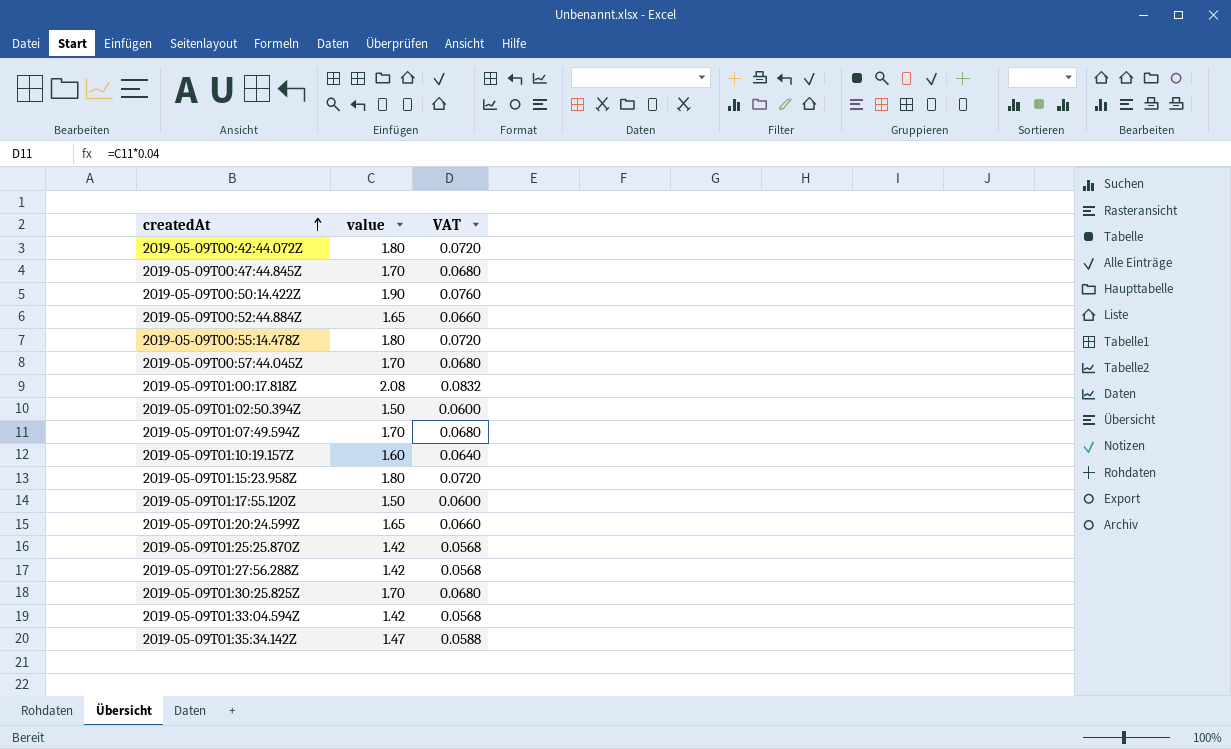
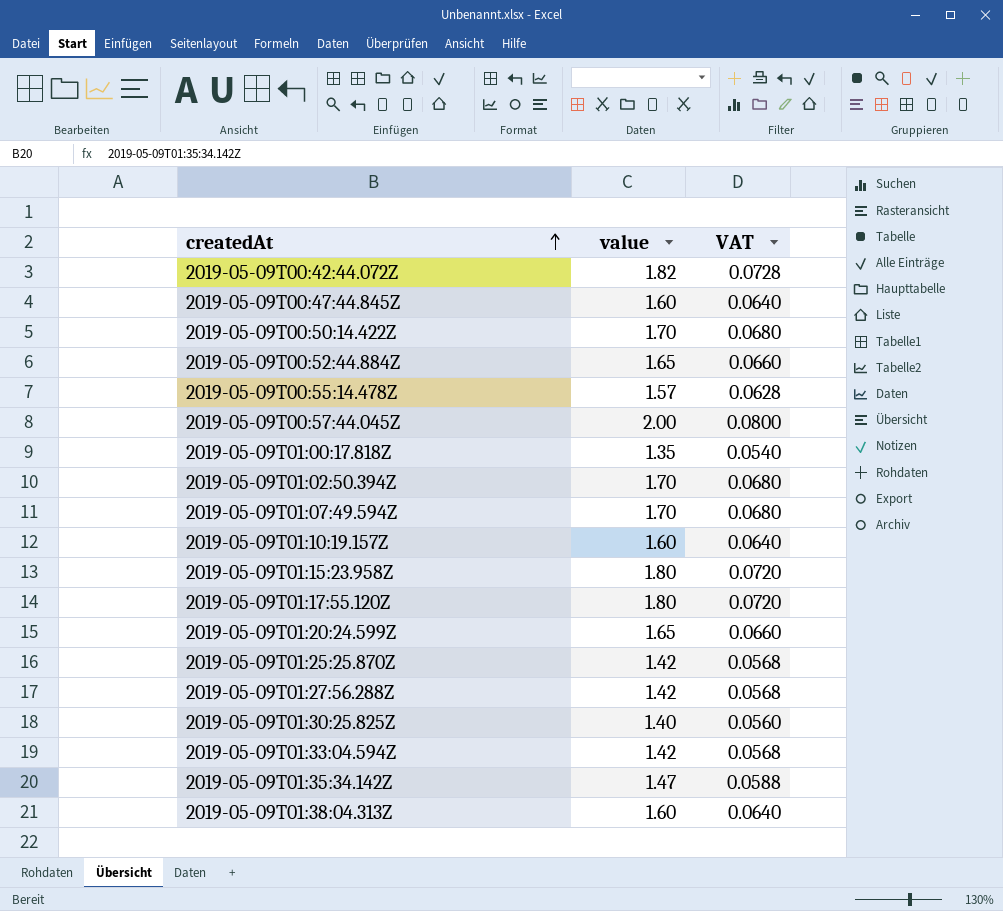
2019-05-09T00:42:44.072Z | value: 1.80 -> 1.82
2019-05-09T00:42:44.072Z | VAT: 0.0720 -> 0.0728
2019-05-09T00:47:44.845Z | value: 1.70 -> 1.60
2019-05-09T00:47:44.845Z | VAT: 0.0680 -> 0.0640
2019-05-09T00:50:14.422Z | value: 1.90 -> 1.70
2019-05-09T00:50:14.422Z | VAT: 0.0760 -> 0.0680
2019-05-09T00:55:14.478Z | value: 1.80 -> 1.57
2019-05-09T00:55:14.478Z | VAT: 0.0720 -> 0.0628
2019-05-09T00:57:44.045Z | value: 1.70 -> 2.00
2019-05-09T00:57:44.045Z | VAT: 0.0680 -> 0.0800
2019-05-09T01:00:17.818Z | value: 2.08 -> 1.35
2019-05-09T01:00:17.818Z | VAT: 0.0832 -> 0.0540
2019-05-09T01:02:50.394Z | value: 1.50 -> 1.70
2019-05-09T01:02:50.394Z | VAT: 0.0600 -> 0.0680
2019-05-09T01:17:55.120Z | value: 1.50 -> 1.80
2019-05-09T01:17:55.120Z | VAT: 0.0600 -> 0.0720
2019-05-09T01:30:25.825Z | value: 1.70 -> 1.40
2019-05-09T01:30:25.825Z | VAT: 0.0680 -> 0.0560
row 2019-05-09T01:38:04.313Z: none -> 1.60 | 0.0640

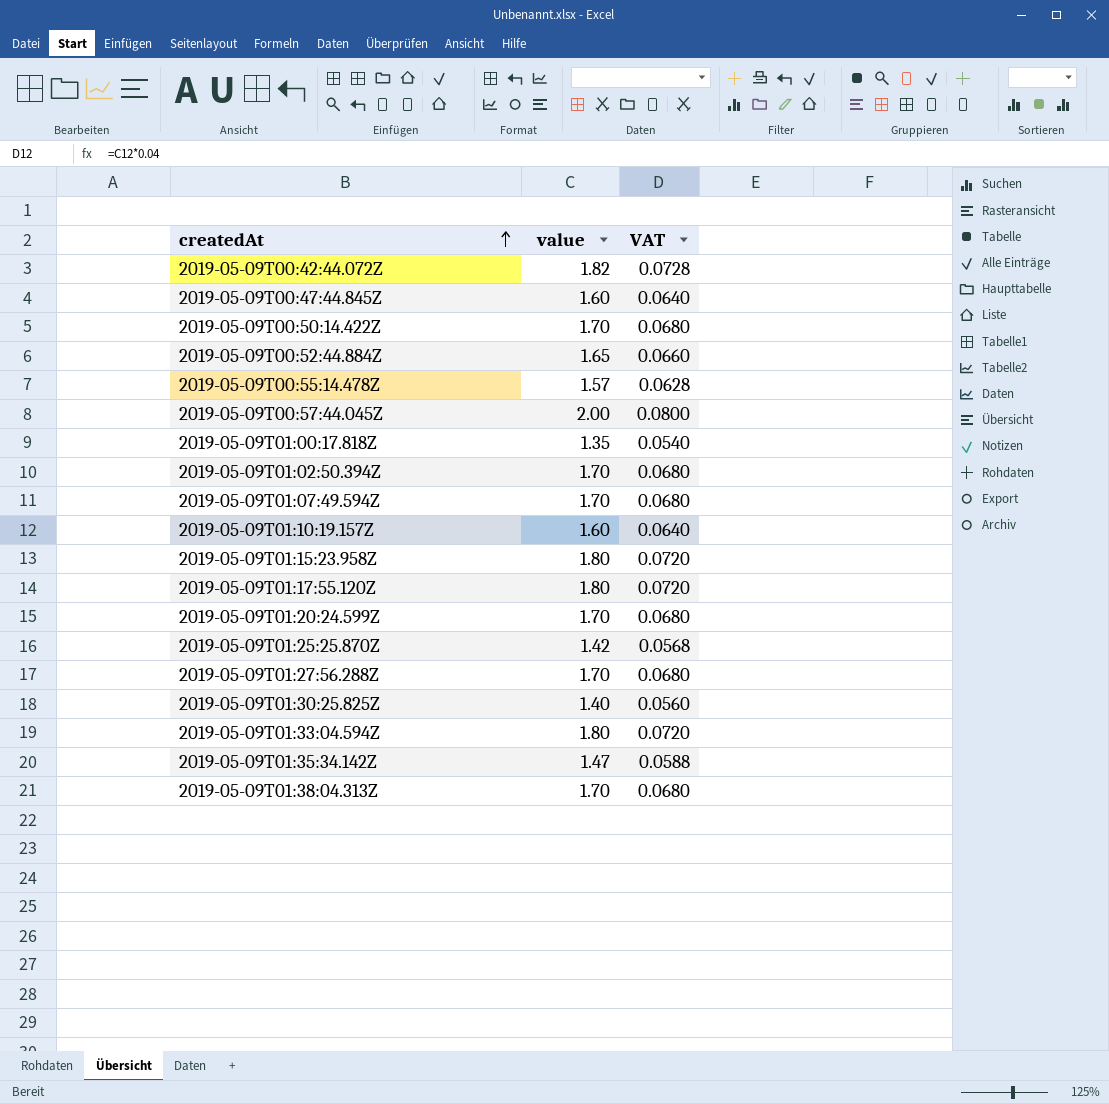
2019-05-09T01:20:24.599Z | value: 1.65 -> 1.70
2019-05-09T01:20:24.599Z | VAT: 0.0660 -> 0.0680
2019-05-09T01:27:56.288Z | value: 1.42 -> 1.70
2019-05-09T01:27:56.288Z | VAT: 0.0568 -> 0.0680
2019-05-09T01:33:04.594Z | value: 1.42 -> 1.80
2019-05-09T01:33:04.594Z | VAT: 0.0568 -> 0.0720
2019-05-09T01:38:04.313Z | value: 1.60 -> 1.70
2019-05-09T01:38:04.313Z | VAT: 0.0640 -> 0.0680

